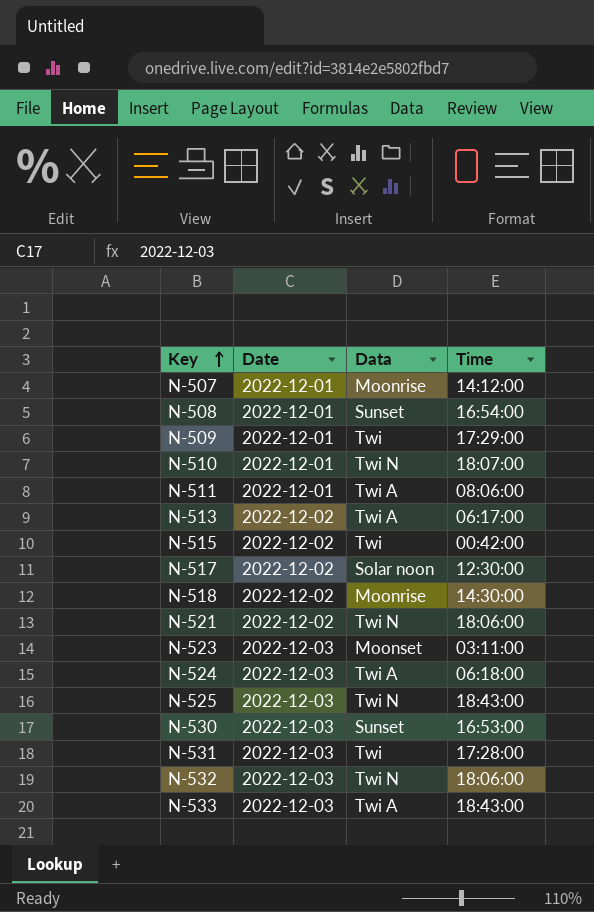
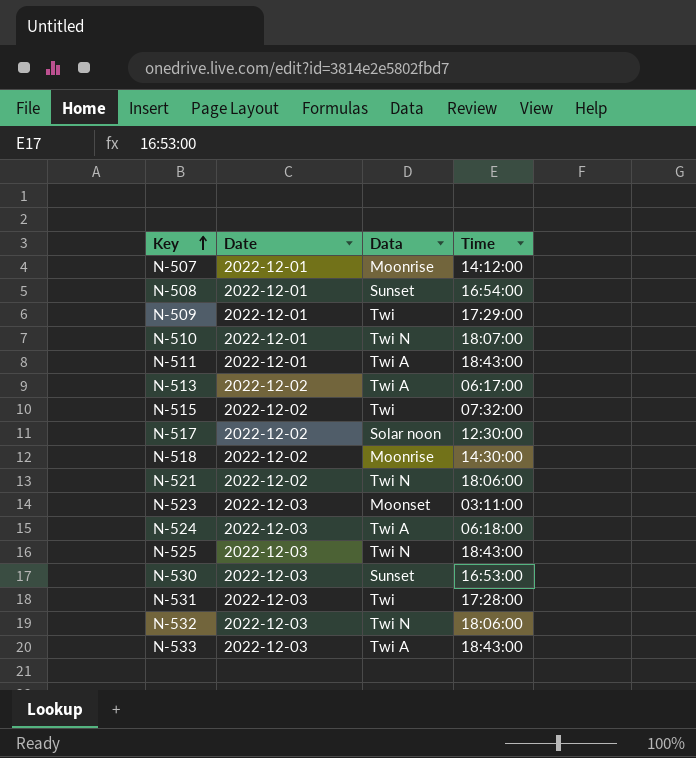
N-511 | Time: 08:06:00 -> 18:43:00
N-515 | Time: 00:42:00 -> 07:32:00

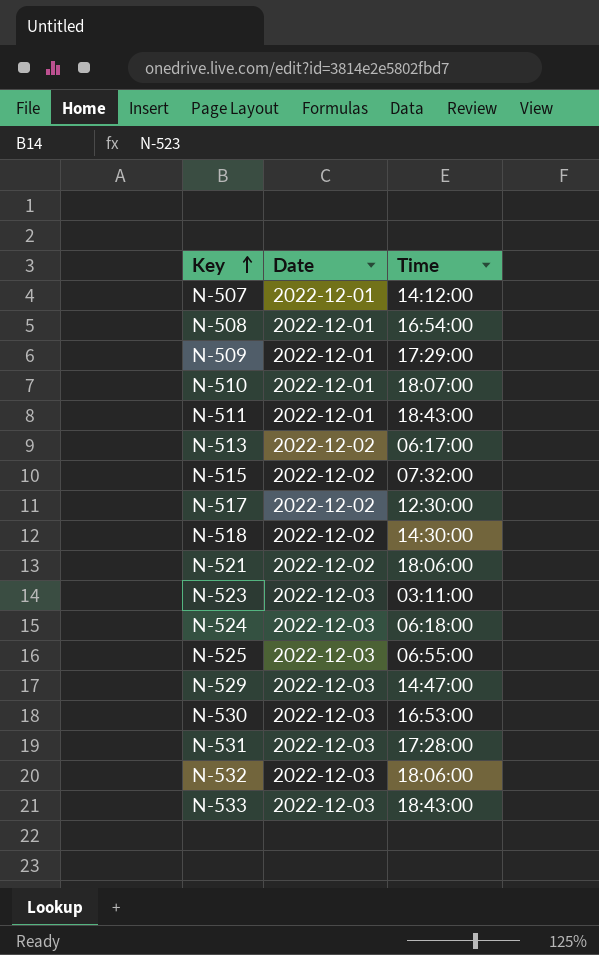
column Data | position: 3 -> none
N-525 | Time: 18:43:00 -> 06:55:00
row N-529: none -> 2022-12-03 | 14:47:00

